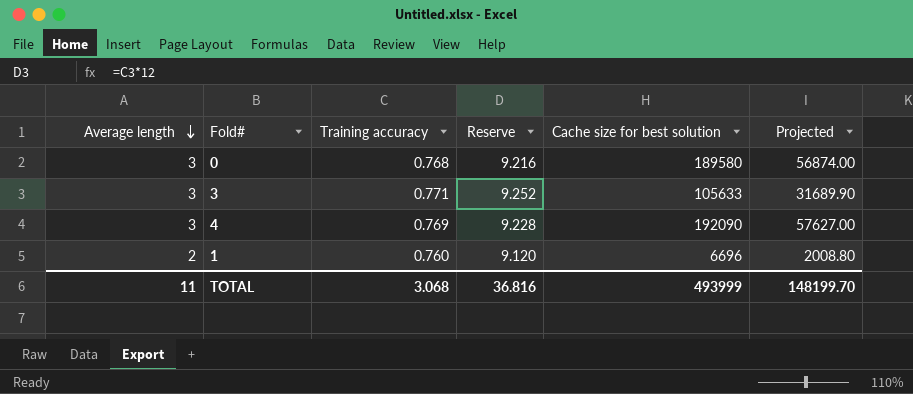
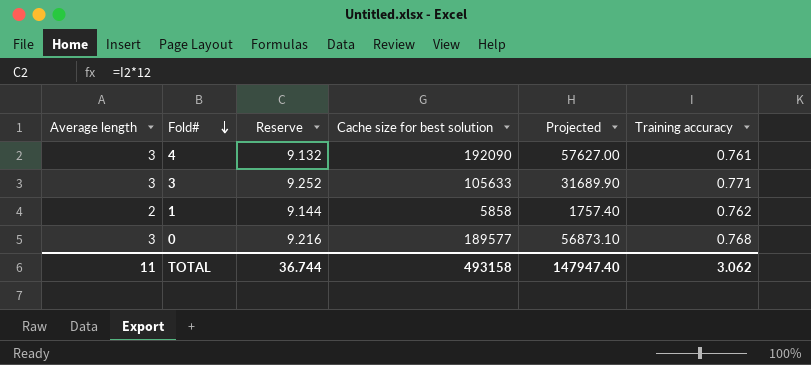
row order: Average length descending -> Fold# descending
column Training accuracy | position: 3 -> 6
4 | Reserve: 9.228 -> 9.132
4 | Training accuracy: 0.769 -> 0.761
1 | Reserve: 9.120 -> 9.144
1 | Cache size for best solution: 6696 -> 5858
1 | Projected: 2008.80 -> 1757.40
1 | Training accuracy: 0.760 -> 0.762
0 | Cache size for best solution: 189580 -> 189577
0 | Projected: 56874.00 -> 56873.10
TOTAL | Reserve: 36.816 -> 36.744
TOTAL | Cache size for best solution: 493999 -> 493158
TOTAL | Projected: 148199.70 -> 147947.40
TOTAL | Training accuracy: 3.068 -> 3.062

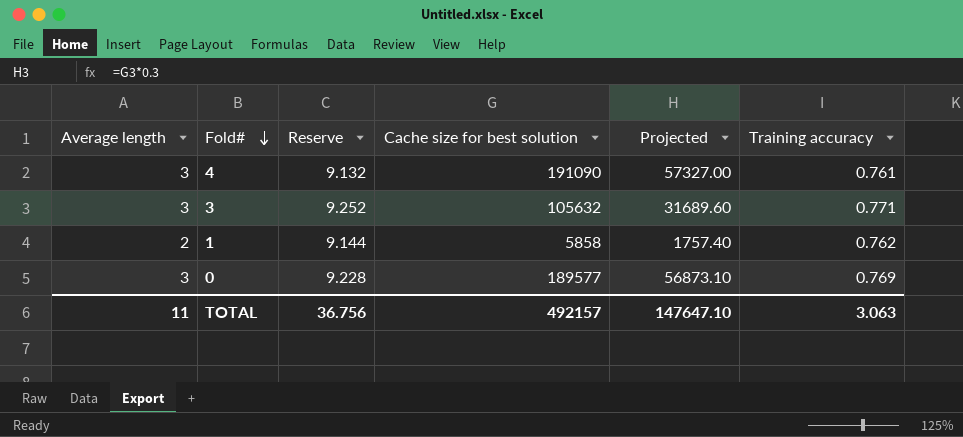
4 | Cache size for best solution: 192090 -> 191090
4 | Projected: 57627.00 -> 57327.00
3 | Cache size for best solution: 105633 -> 105632
3 | Projected: 31689.90 -> 31689.60
0 | Reserve: 9.216 -> 9.228
0 | Training accuracy: 0.768 -> 0.769
TOTAL | Reserve: 36.744 -> 36.756
TOTAL | Cache size for best solution: 493158 -> 492157
TOTAL | Projected: 147947.40 -> 147647.10
TOTAL | Training accuracy: 3.062 -> 3.063

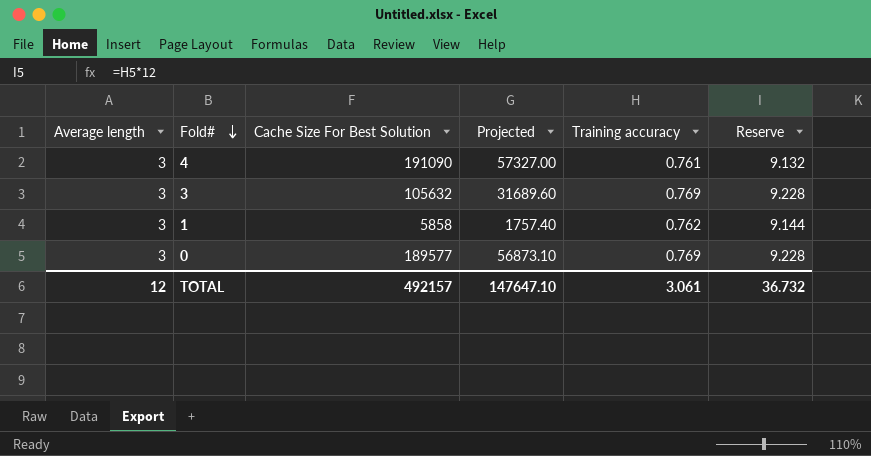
column name: Cache size for best solution -> Cache Size For Best Solution
column Reserve | position: 3 -> 6
3 | Training accuracy: 0.771 -> 0.769
3 | Reserve: 9.252 -> 9.228
1 | Average length: 2 -> 3
TOTAL | Average length: 11 -> 12
TOTAL | Training accuracy: 3.063 -> 3.061
TOTAL | Reserve: 36.756 -> 36.732

